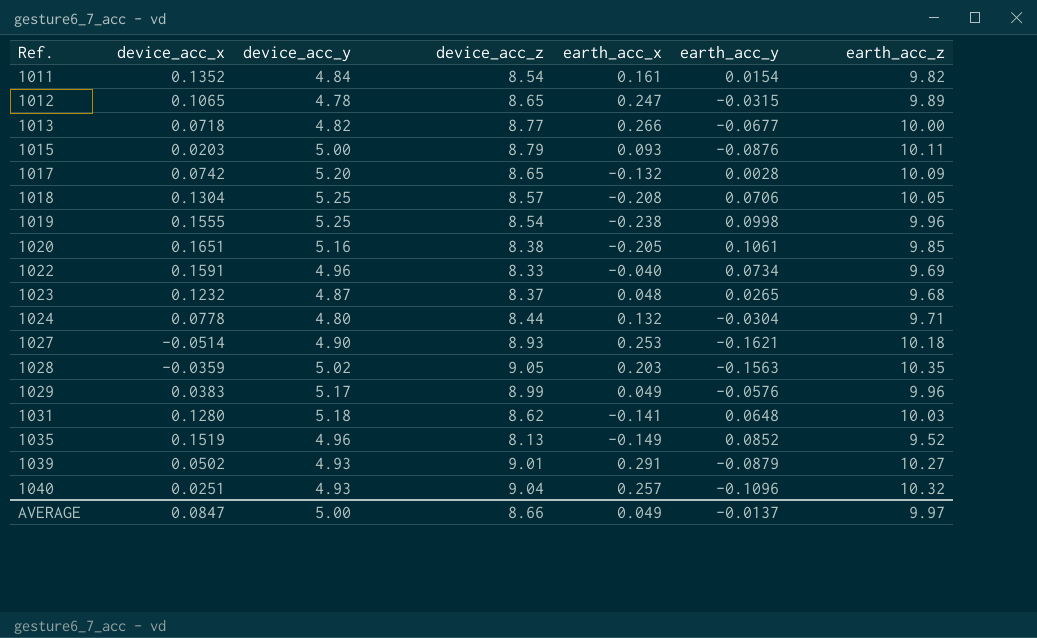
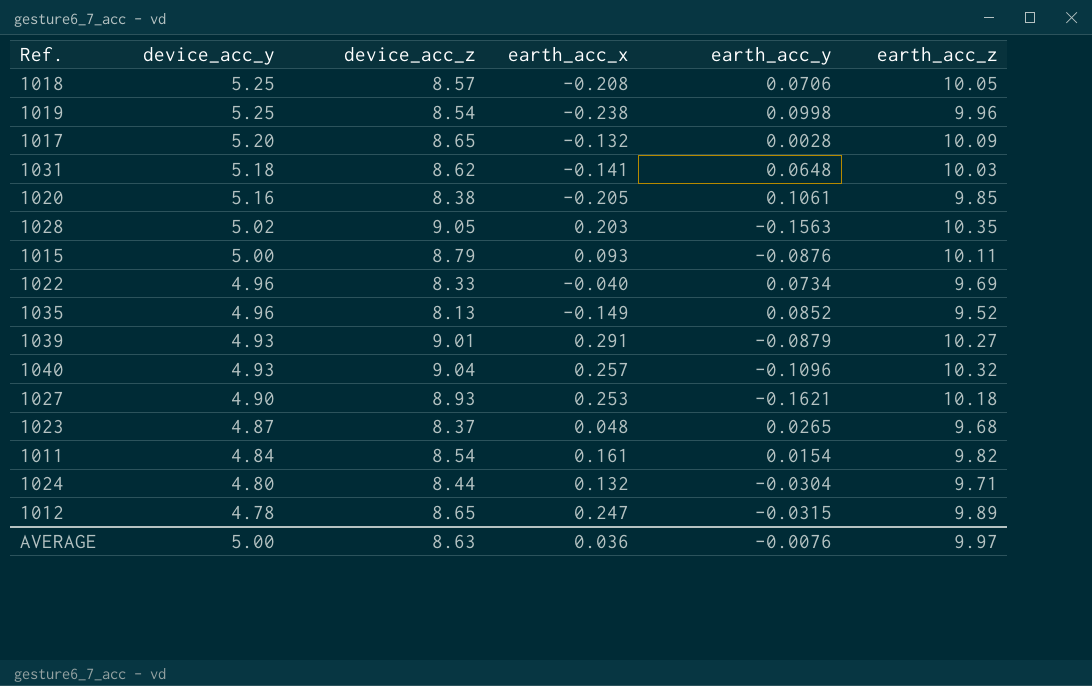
row order: Ref. ascending -> device_acc_y descending
column device_acc_x | position: 2 -> none
row 1013: 0.0718 | 4.82 | 8.77 | 0.266 | -0.0677 | 10.00 -> none
row 1029: 0.0383 | 5.17 | 8.99 | 0.049 | -0.0576 | 9.96 -> none
AVERAGE | device_acc_z: 8.66 -> 8.63
AVERAGE | earth_acc_x: 0.049 -> 0.036
AVERAGE | earth_acc_y: -0.0137 -> -0.0076

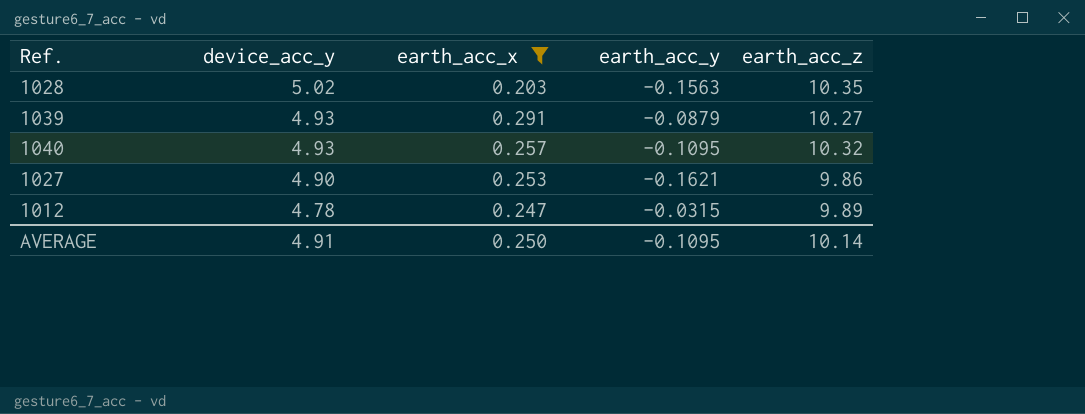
filter: none -> earth_acc_x >= 0.203
column device_acc_z | position: 3 -> none
1040 | earth_acc_y: -0.1096 -> -0.1095
1027 | earth_acc_z: 10.18 -> 9.86
AVERAGE | device_acc_y: 5.00 -> 4.91
AVERAGE | earth_acc_x: 0.036 -> 0.250
AVERAGE | earth_acc_y: -0.0076 -> -0.1095
AVERAGE | earth_acc_z: 9.97 -> 10.14

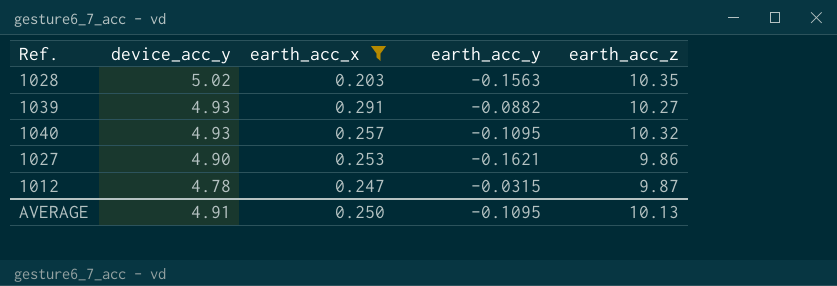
1039 | earth_acc_y: -0.0879 -> -0.0882
1012 | earth_acc_z: 9.89 -> 9.87
AVERAGE | earth_acc_z: 10.14 -> 10.13

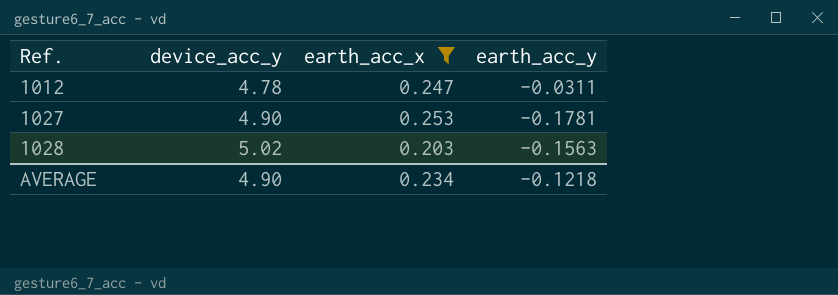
row order: device_acc_y descending -> Ref. ascending
column earth_acc_z | position: 5 -> none
row 1039: 4.93 | 0.291 | -0.0882 | 10.27 -> none
row 1040: 4.93 | 0.257 | -0.1095 | 10.32 -> none
1012 | earth_acc_y: -0.0315 -> -0.0311
1027 | earth_acc_y: -0.1621 -> -0.1781
AVERAGE | device_acc_y: 4.91 -> 4.90
AVERAGE | earth_acc_x: 0.250 -> 0.234
AVERAGE | earth_acc_y: -0.1095 -> -0.1218

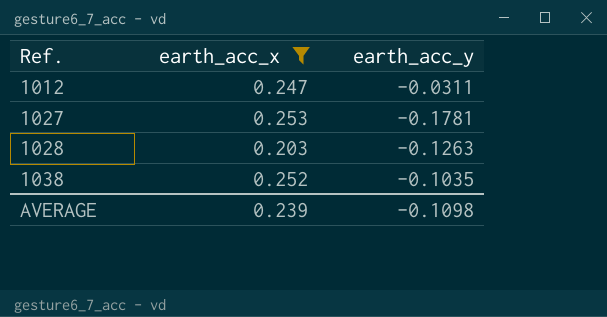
column device_acc_y | position: 2 -> none
1028 | earth_acc_y: -0.1563 -> -0.1263
row 1038: none -> 0.252 | -0.1035
AVERAGE | earth_acc_x: 0.234 -> 0.239
AVERAGE | earth_acc_y: -0.1218 -> -0.1098

